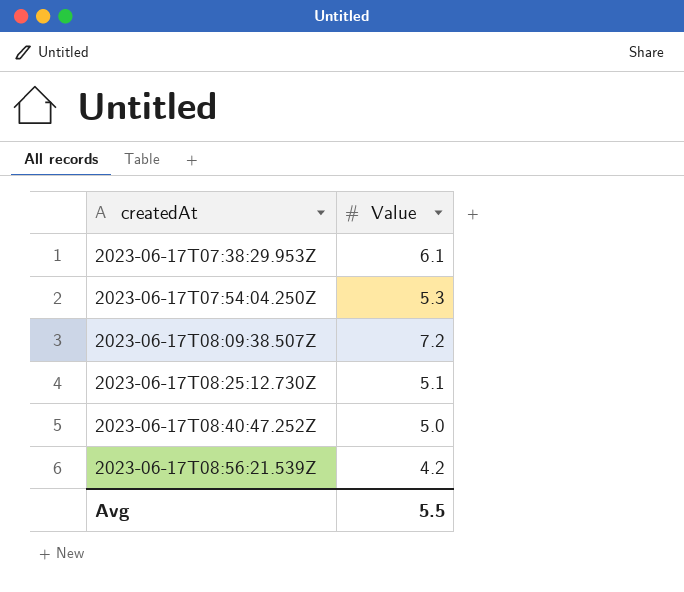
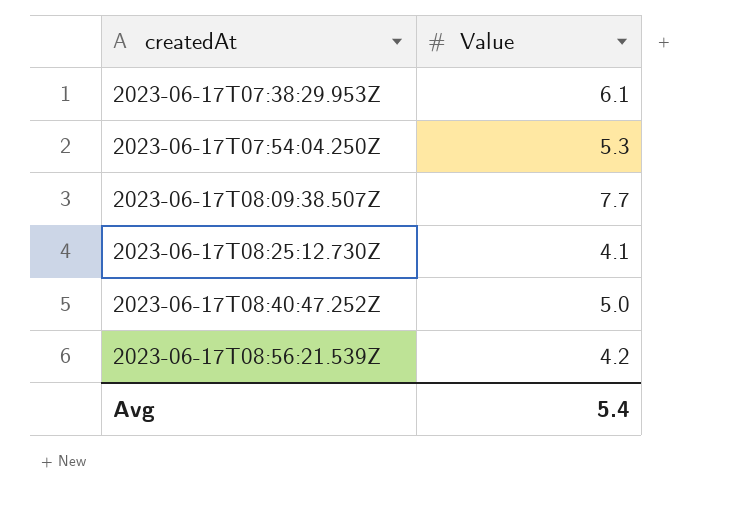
2023-06-17T08:09:38.507Z | Value: 7.2 -> 7.7
2023-06-17T08:25:12.730Z | Value: 5.1 -> 4.1
Avg | Value: 5.5 -> 5.4

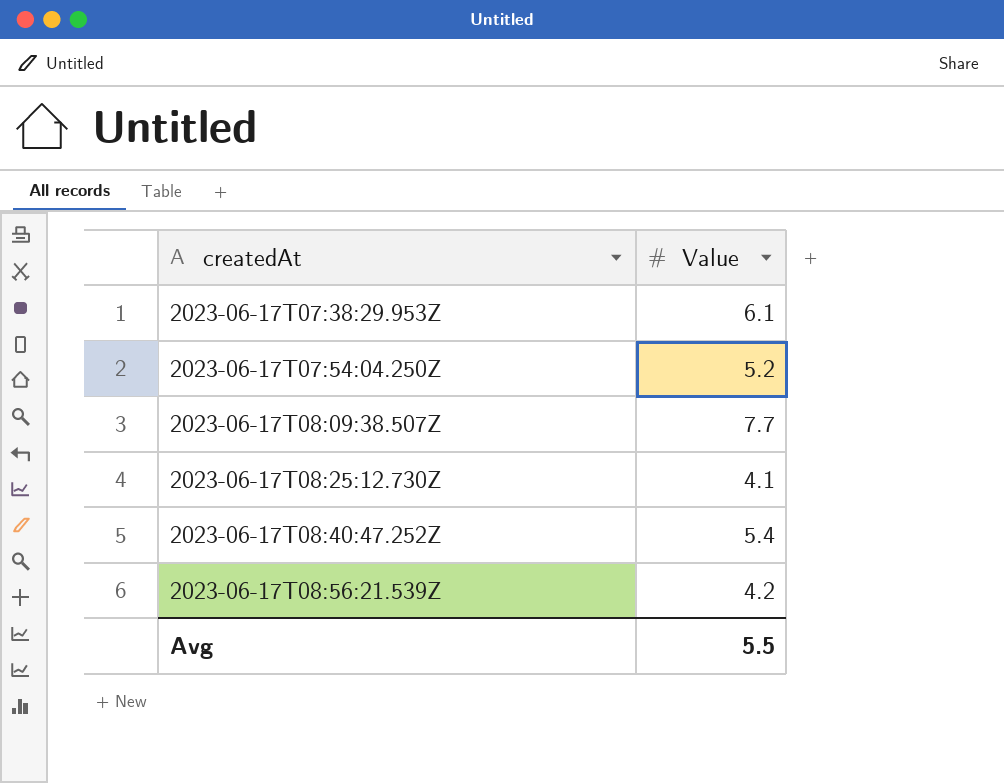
2023-06-17T07:54:04.250Z | Value: 5.3 -> 5.2
2023-06-17T08:40:47.252Z | Value: 5.0 -> 5.4
Avg | Value: 5.4 -> 5.5

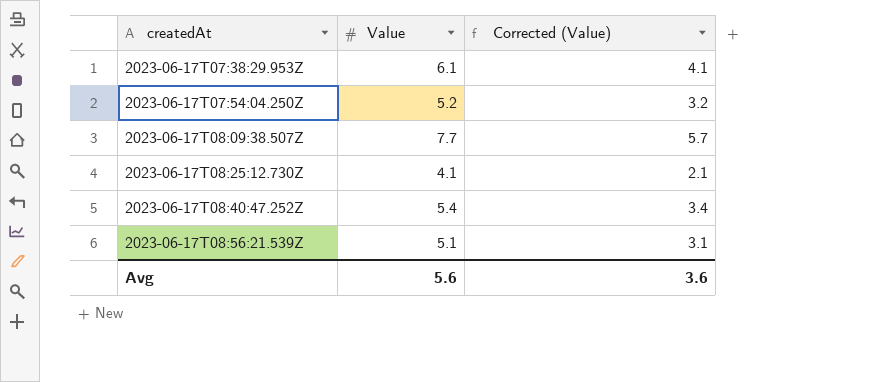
column Corrected (Value) | formula: none -> [Value] - 2
2023-06-17T08:56:21.539Z | Value: 4.2 -> 5.1
Avg | Value: 5.5 -> 5.6

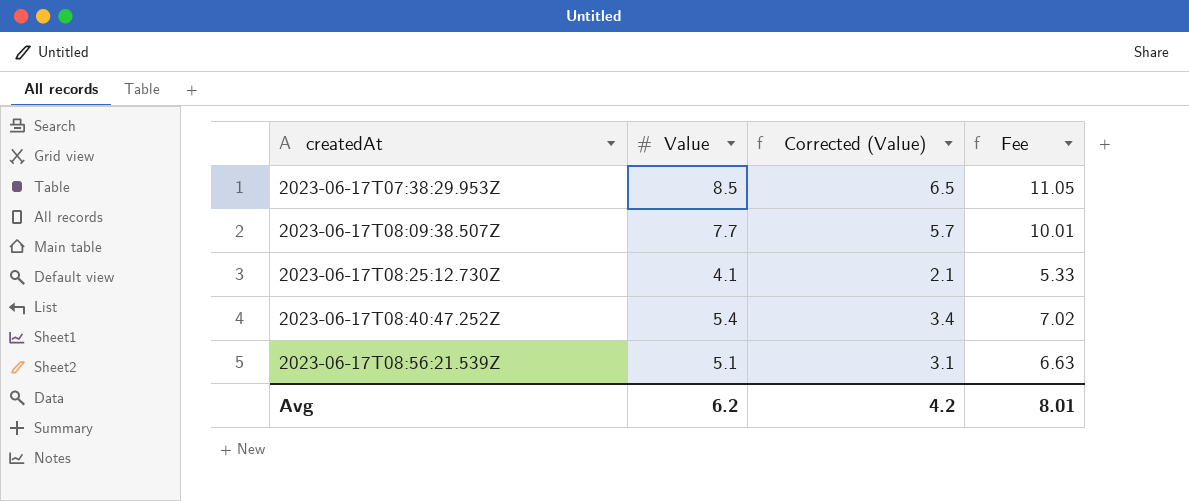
column Fee | formula: none -> [Value] * 1.3
row 2023-06-17T07:54:04.250Z: 5.2 | 3.2 -> none
2023-06-17T07:38:29.953Z | Value: 6.1 -> 8.5
2023-06-17T07:38:29.953Z | Corrected (Value): 4.1 -> 6.5
Avg | Value: 5.6 -> 6.2
Avg | Corrected (Value): 3.6 -> 4.2

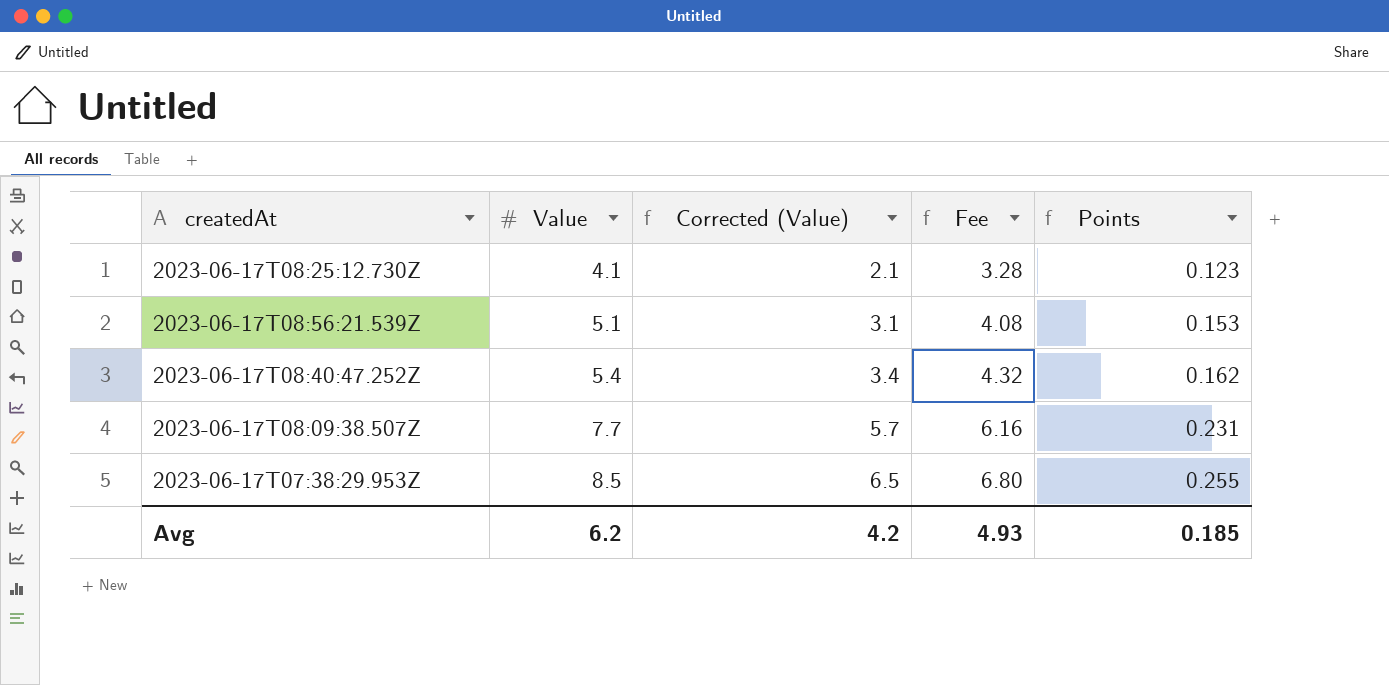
row order: createdAt ascending -> Value ascending
column Fee | formula: [Value] * 1.3 -> [Value] * 0.8
column Points | formula: none -> [Value] * 0.03
Avg | Fee: 8.01 -> 4.93

